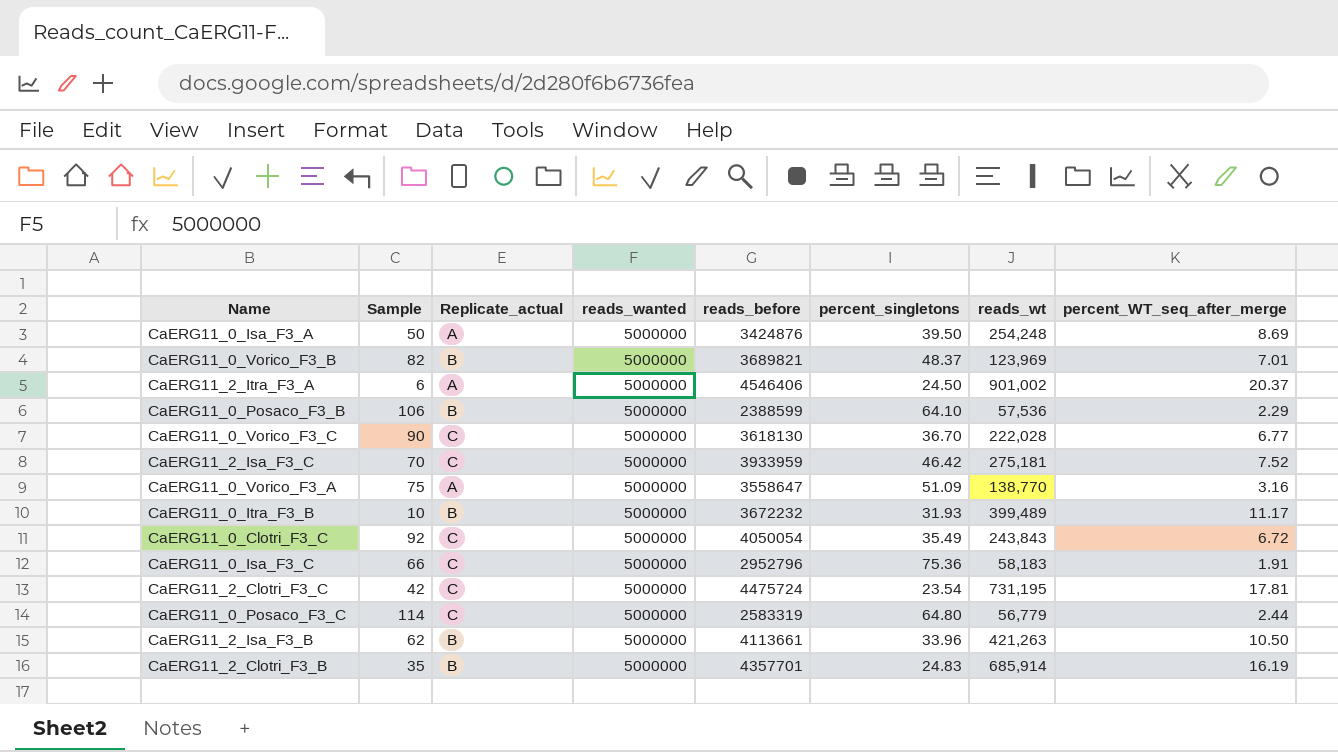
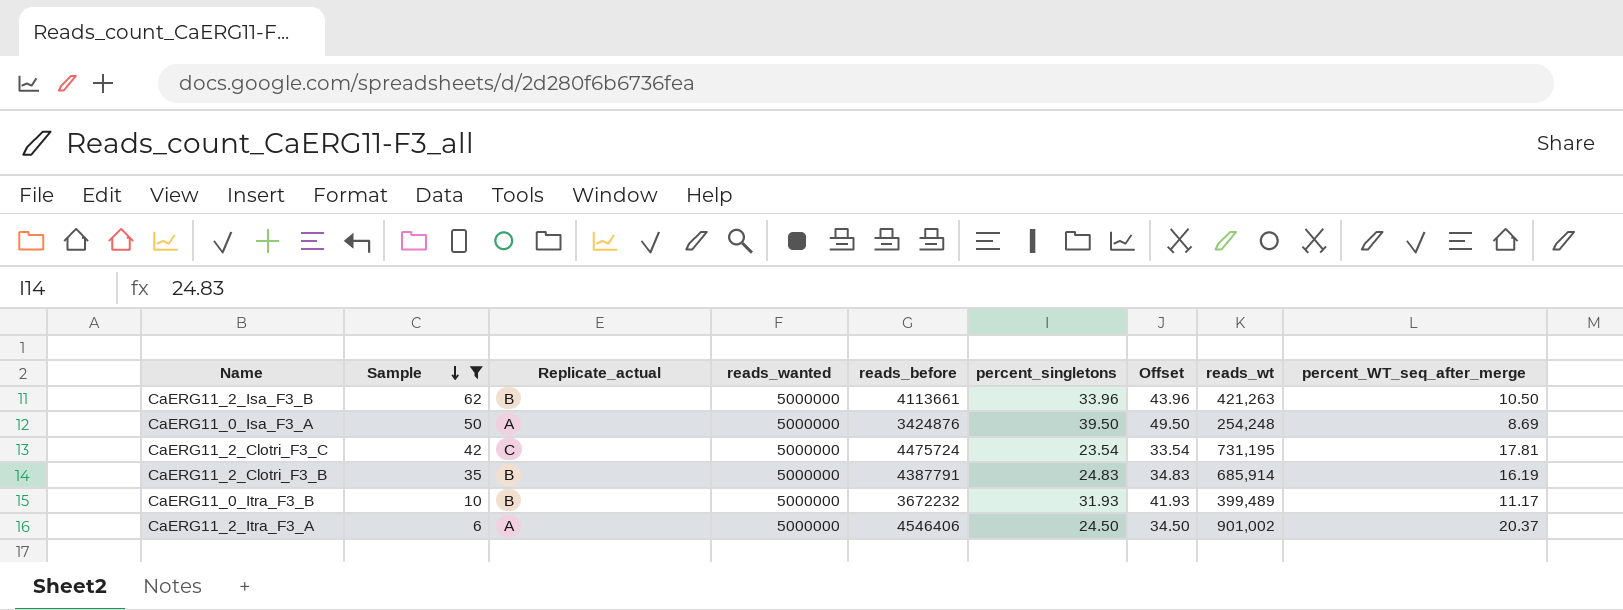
filter: none -> Sample <= 62
row order: none -> Sample descending
column Offset | formula: none -> [percent_singletons] + 10
CaERG11_2_Clotri_F3_B | reads_before: 4357701 -> 4387791

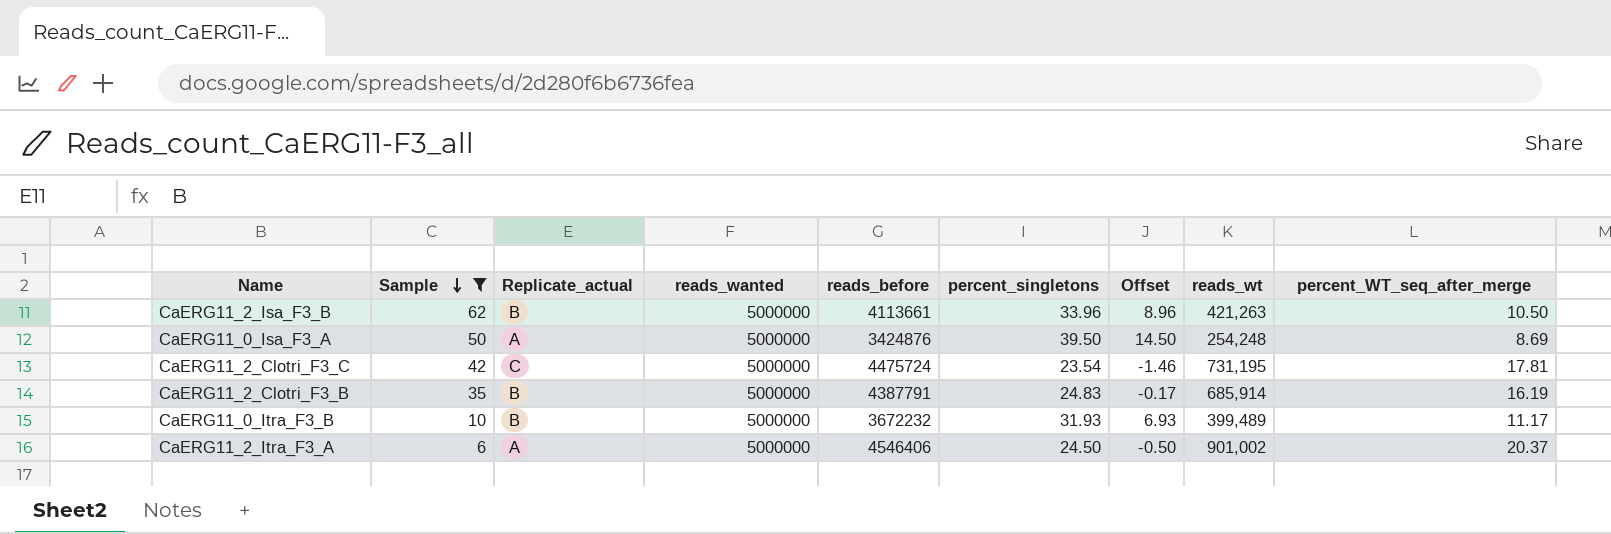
column Offset | formula: [percent_singletons] + 10 -> [percent_singletons] - 25

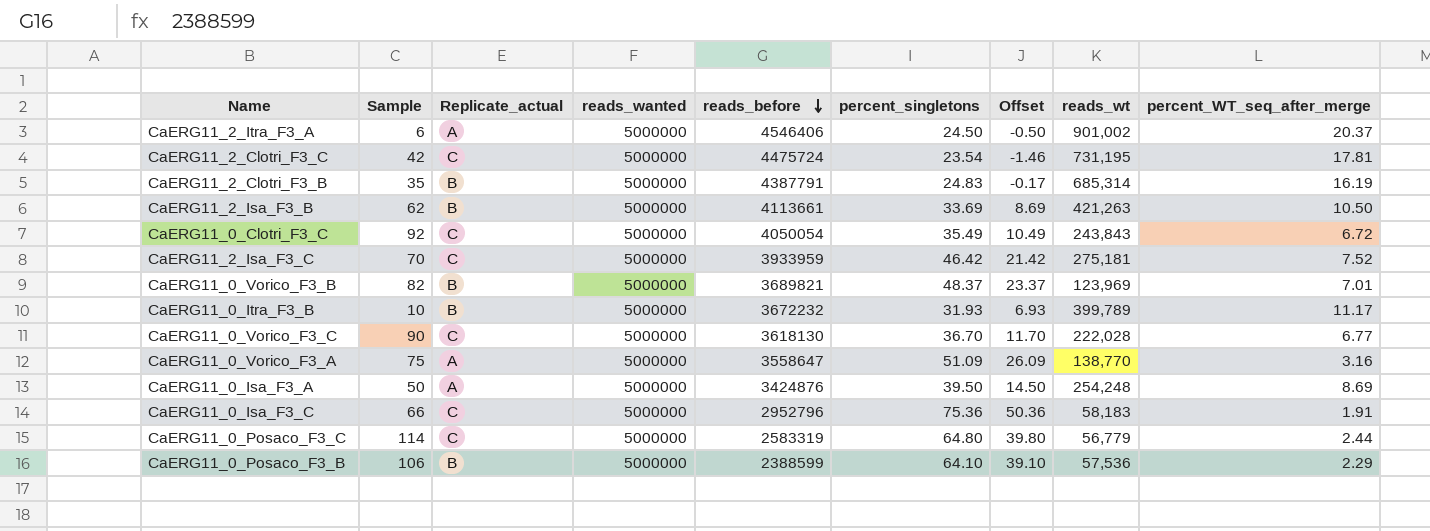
filter: Sample <= 62 -> none
row order: Sample descending -> reads_before descending
CaERG11_2_Clotri_F3_B | reads_wt: 685,914 -> 685,314
CaERG11_2_Isa_F3_B | percent_singletons: 33.96 -> 33.69
CaERG11_2_Isa_F3_B | Offset: 8.96 -> 8.69
CaERG11_0_Itra_F3_B | reads_wt: 399,489 -> 399,789

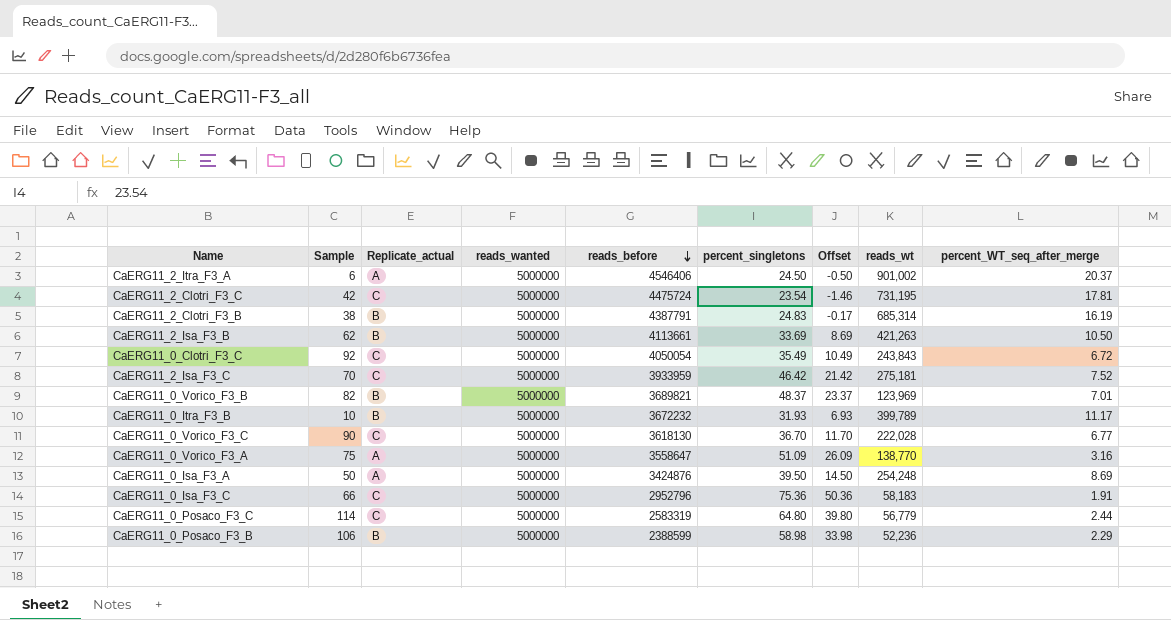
CaERG11_2_Clotri_F3_B | Sample: 35 -> 38
CaERG11_0_Posaco_F3_B | percent_singletons: 64.10 -> 58.98
CaERG11_0_Posaco_F3_B | Offset: 39.10 -> 33.98
CaERG11_0_Posaco_F3_B | reads_wt: 57,536 -> 52,236

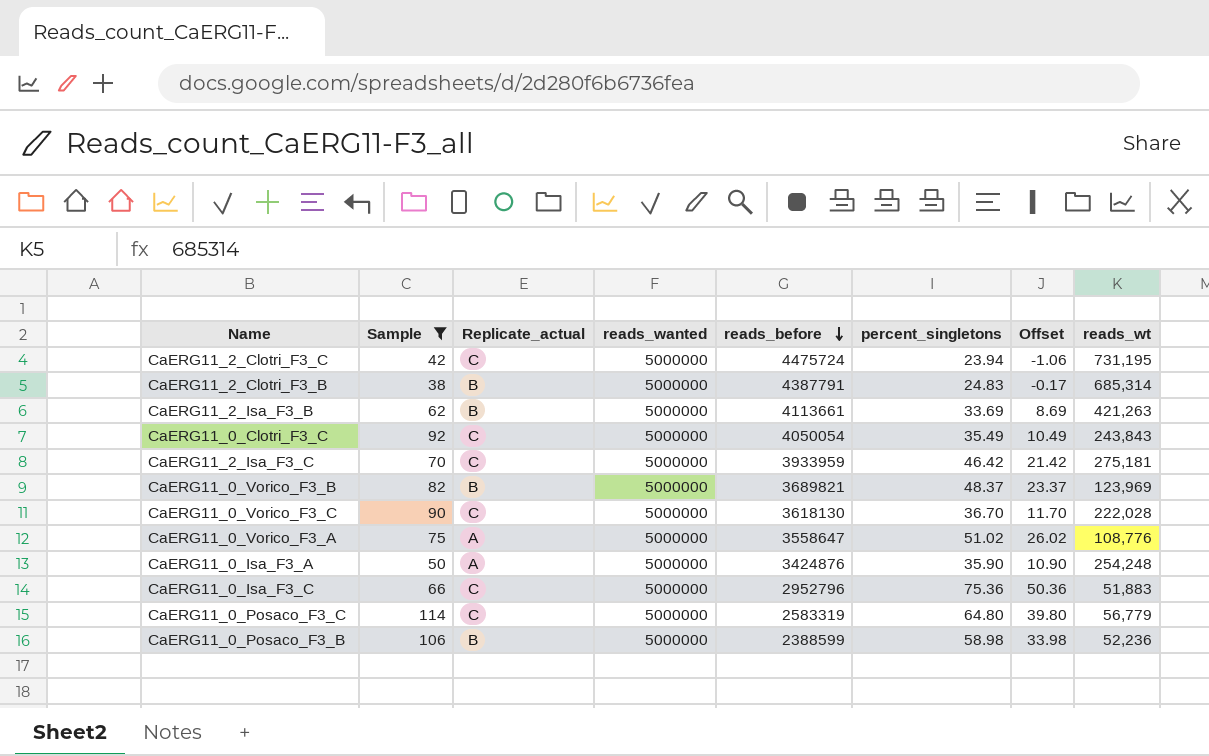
filter: none -> Sample >= 38
column percent_WT_seq_after_merge | position: 9 -> none
CaERG11_2_Clotri_F3_C | percent_singletons: 23.54 -> 23.94
CaERG11_2_Clotri_F3_C | Offset: -1.46 -> -1.06
CaERG11_0_Vorico_F3_A | percent_singletons: 51.09 -> 51.02
CaERG11_0_Vorico_F3_A | Offset: 26.09 -> 26.02
CaERG11_0_Vorico_F3_A | reads_wt: 138,770 -> 108,776
CaERG11_0_Isa_F3_A | percent_singletons: 39.50 -> 35.90
CaERG11_0_Isa_F3_A | Offset: 14.50 -> 10.90
CaERG11_0_Isa_F3_C | reads_wt: 58,183 -> 51,883

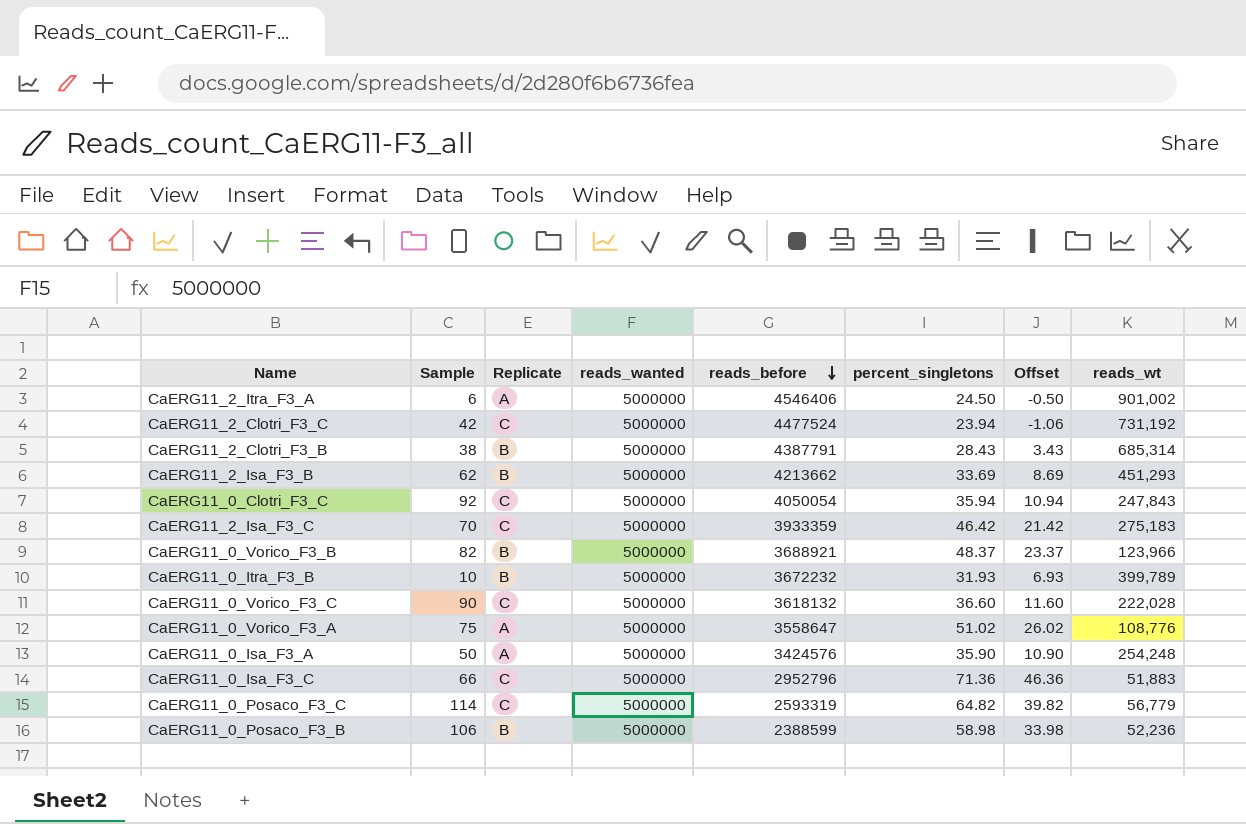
filter: Sample >= 38 -> none
column name: Replicate_actual -> Replicate
CaERG11_2_Clotri_F3_C | reads_before: 4475724 -> 4477524
CaERG11_2_Clotri_F3_C | reads_wt: 731,195 -> 731,192
CaERG11_2_Clotri_F3_B | percent_singletons: 24.83 -> 28.43
CaERG11_2_Clotri_F3_B | Offset: -0.17 -> 3.43
CaERG11_2_Isa_F3_B | reads_before: 4113661 -> 4213662
CaERG11_2_Isa_F3_B | reads_wt: 421,263 -> 451,293
CaERG11_0_Clotri_F3_C | percent_singletons: 35.49 -> 35.94
CaERG11_0_Clotri_F3_C | Offset: 10.49 -> 10.94
CaERG11_0_Clotri_F3_C | reads_wt: 243,843 -> 247,843
CaERG11_2_Isa_F3_C | reads_before: 3933959 -> 3933359
CaERG11_2_Isa_F3_C | reads_wt: 275,181 -> 275,183
CaERG11_0_Vorico_F3_B | reads_before: 3689821 -> 3688921
CaERG11_0_Vorico_F3_B | reads_wt: 123,969 -> 123,966
CaERG11_0_Vorico_F3_C | reads_before: 3618130 -> 3618132
CaERG11_0_Vorico_F3_C | percent_singletons: 36.70 -> 36.60
CaERG11_0_Vorico_F3_C | Offset: 11.70 -> 11.60
CaERG11_0_Isa_F3_A | reads_before: 3424876 -> 3424576
CaERG11_0_Isa_F3_C | percent_singletons: 75.36 -> 71.36
CaERG11_0_Isa_F3_C | Offset: 50.36 -> 46.36
CaERG11_0_Posaco_F3_C | reads_before: 2583319 -> 2593319
CaERG11_0_Posaco_F3_C | percent_singletons: 64.80 -> 64.82
CaERG11_0_Posaco_F3_C | Offset: 39.80 -> 39.82

